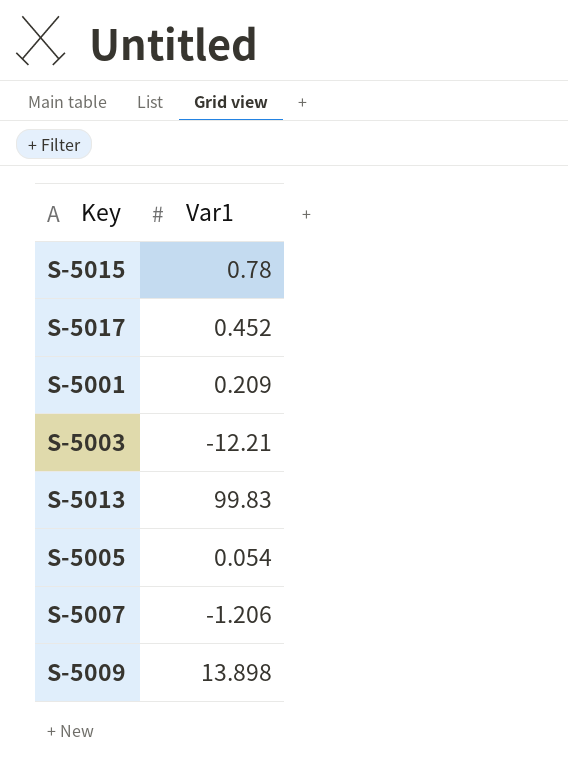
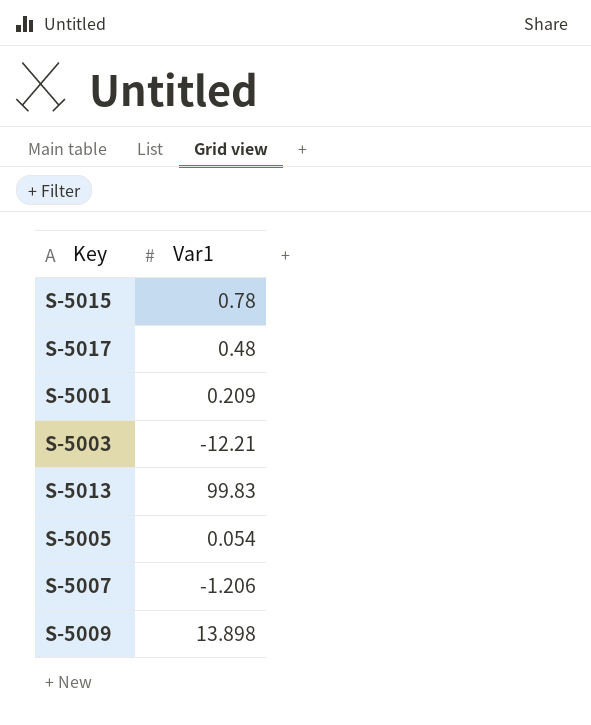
S-5017 | Var1: 0.452 -> 0.48

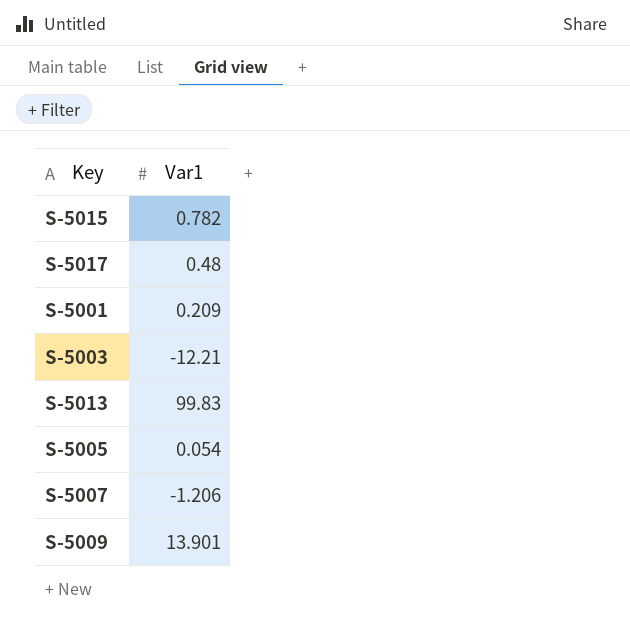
S-5015 | Var1: 0.78 -> 0.782
S-5009 | Var1: 13.898 -> 13.901

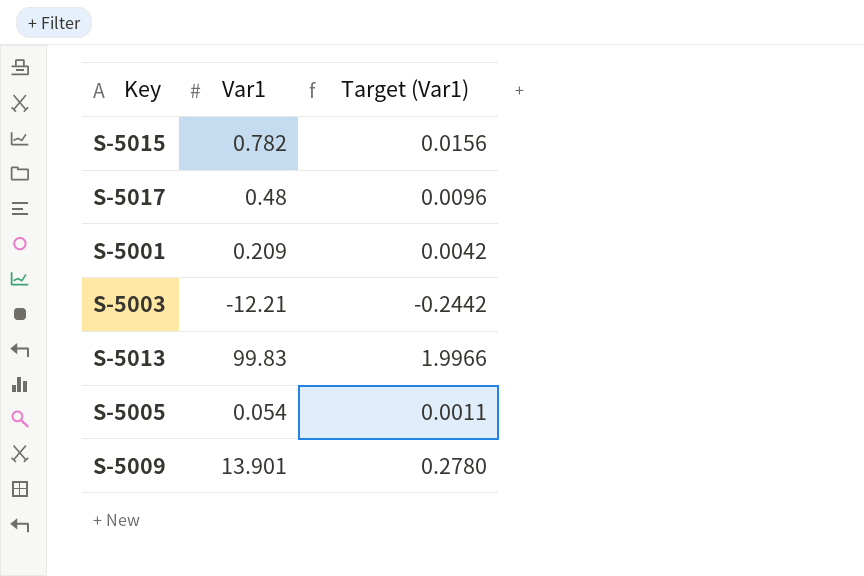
column Target (Var1) | formula: none -> [Var1] * 0.02
row S-5007: -1.206 -> none

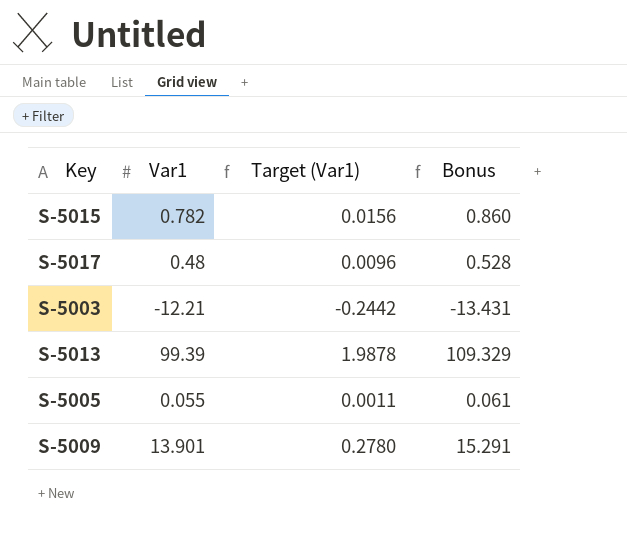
column Bonus | formula: none -> [Var1] * 1.1
row S-5001: 0.209 | 0.0042 -> none
S-5013 | Var1: 99.83 -> 99.39
S-5013 | Target (Var1): 1.9966 -> 1.9878
S-5005 | Var1: 0.054 -> 0.055

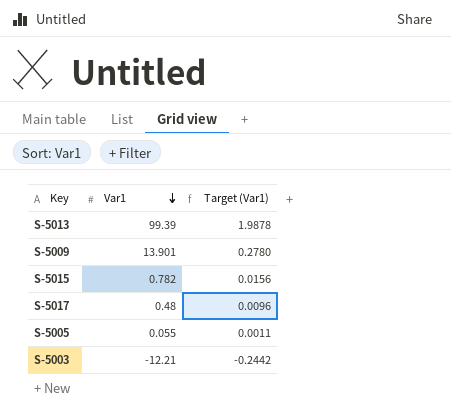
row order: none -> Var1 descending
column Bonus | formula: [Var1] * 1.1 -> none

